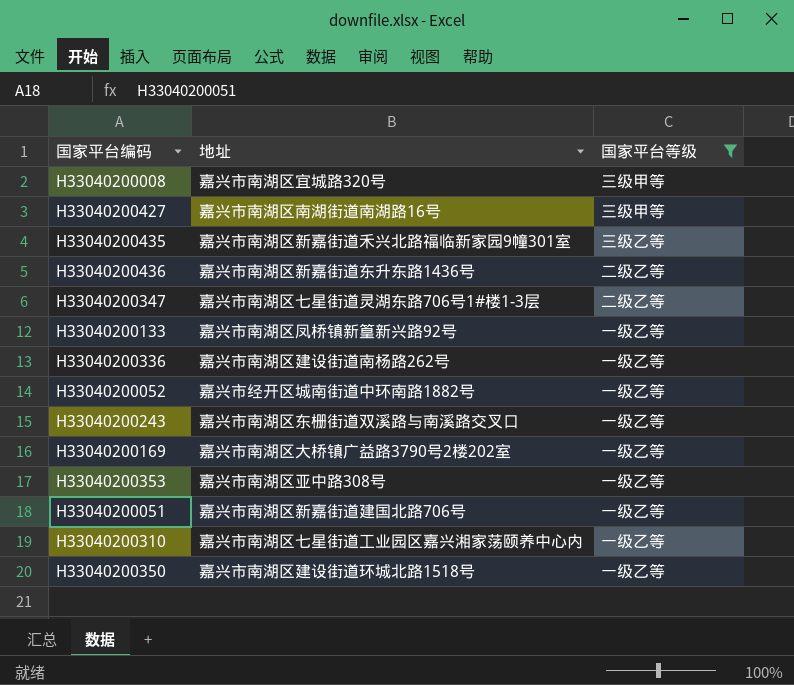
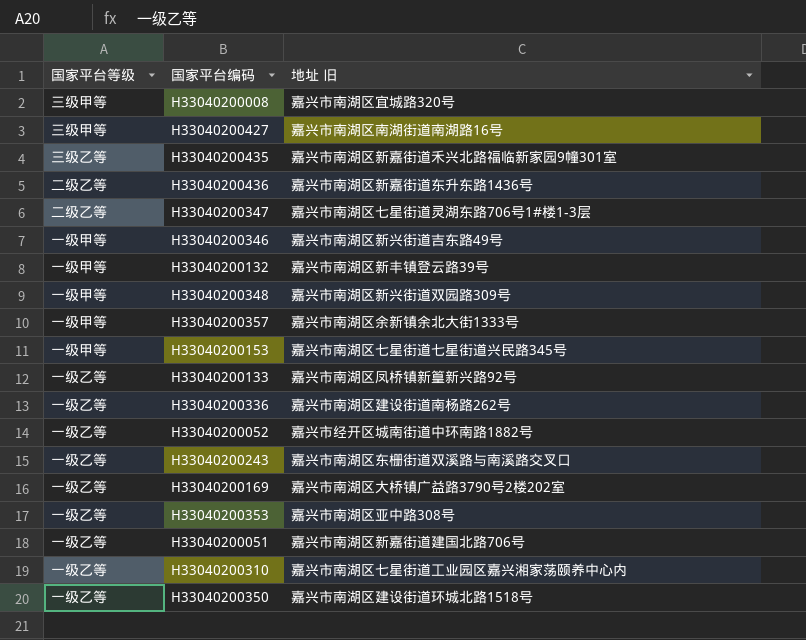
filter: 国家平台等级 != 一级甲等 -> none
column 国家平台等级 | position: 3 -> 1
column name: 地址 -> 地址 旧

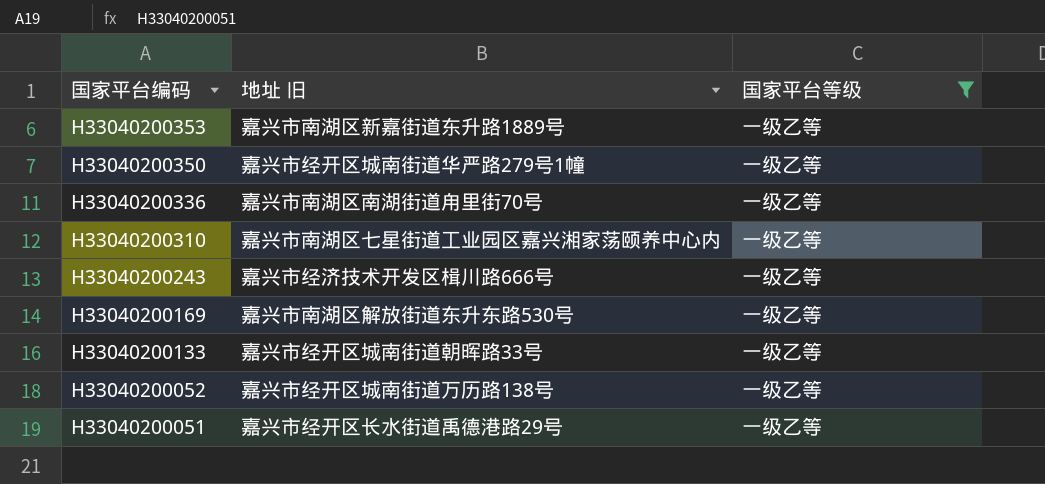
filter: none -> 国家平台等级 = 一级乙等
row order: none -> 国家平台编码 descending
column 国家平台等级 | position: 1 -> 3
H33040200353 | 地址 旧: 嘉兴市南湖区亚中路308号 -> 嘉兴市南湖区新嘉街道东升路1889号
H33040200350 | 地址 旧: 嘉兴市南湖区建设街道环城北路1518号 -> 嘉兴市经开区城南街道华严路279号1幢
H33040200336 | 地址 旧: 嘉兴市南湖区建设街道南杨路262号 -> 嘉兴市南湖区南湖街道甪里街70号
H33040200243 | 地址 旧: 嘉兴市南湖区东栅街道双溪路与南溪路交叉口 -> 嘉兴市经济技术开发区楫川路666号
H33040200169 | 地址 旧: 嘉兴市南湖区大桥镇广益路3790号2楼202室 -> 嘉兴市南湖区解放街道东升东路530号
H33040200133 | 地址 旧: 嘉兴市南湖区凤桥镇新篁新兴路92号 -> 嘉兴市经开区城南街道朝晖路33号
H33040200052 | 地址 旧: 嘉兴市经开区城南街道中环南路1882号 -> 嘉兴市经开区城南街道万历路138号
H33040200051 | 地址 旧: 嘉兴市南湖区新嘉街道建国北路706号 -> 嘉兴市经开区长水街道禹德港路29号

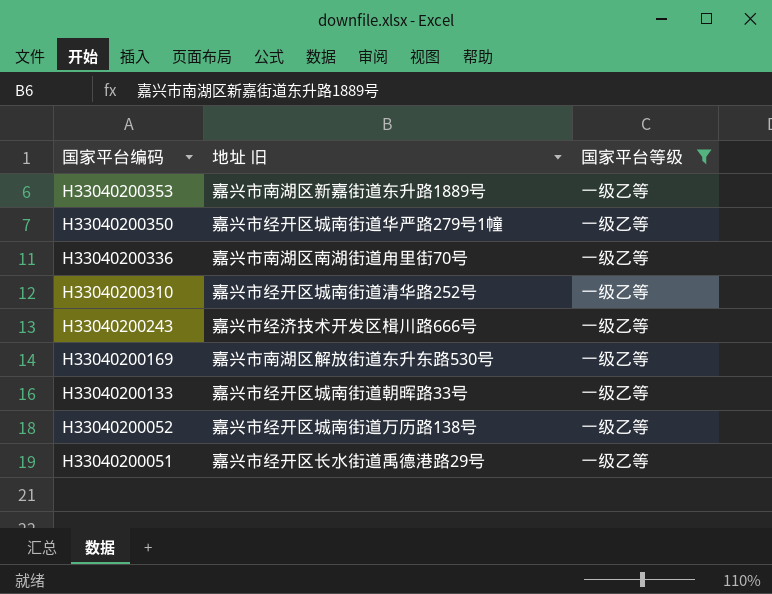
H33040200310 | 地址 旧: 嘉兴市南湖区七星街道工业园区嘉兴湘家荡颐养中心内 -> 嘉兴市经开区城南街道清华路252号

